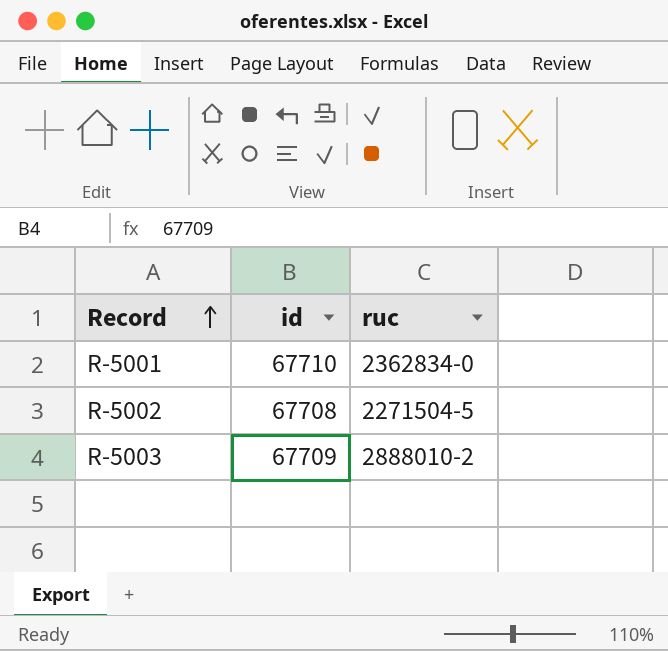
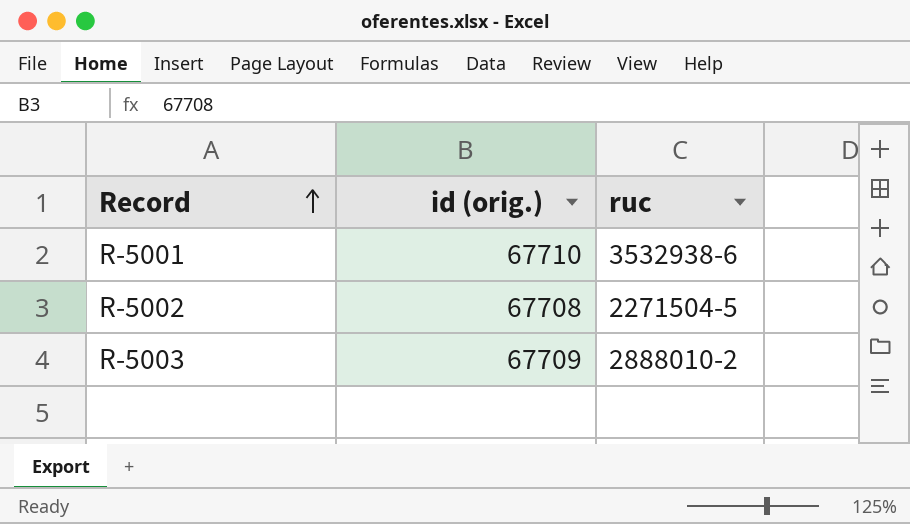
column name: id -> id (orig.)
R-5001 | ruc: 2362834-0 -> 3532938-6

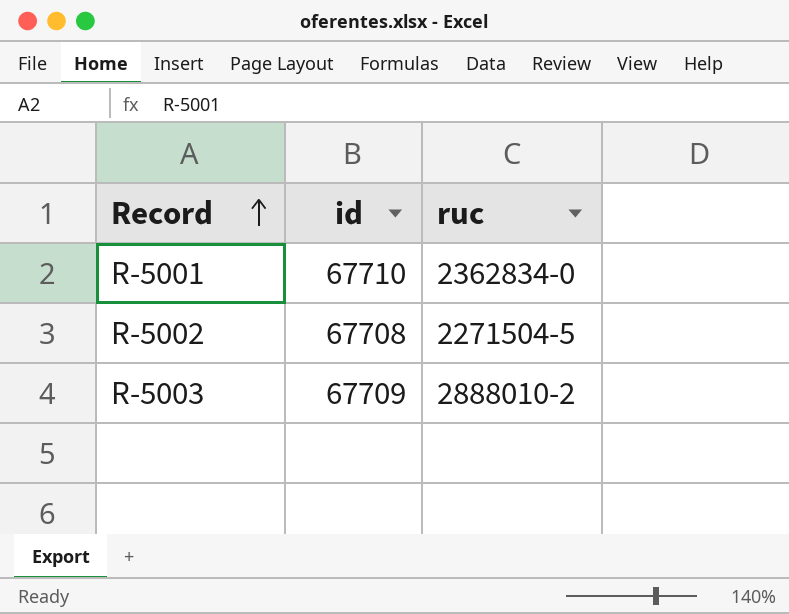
column name: id (orig.) -> id
R-5001 | ruc: 3532938-6 -> 2362834-0

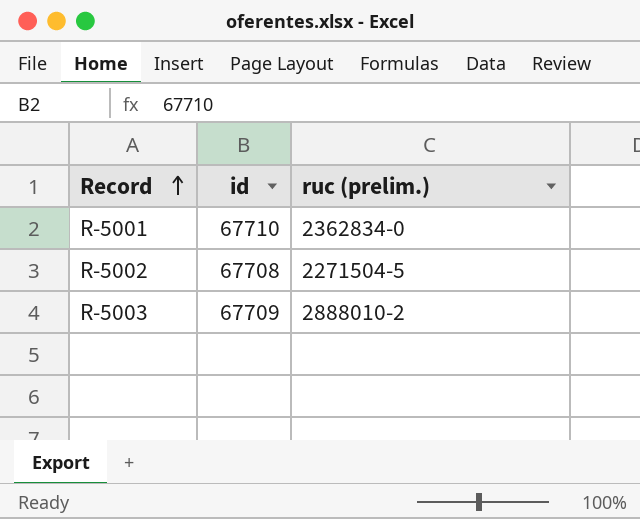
column name: ruc -> ruc (prelim.)

